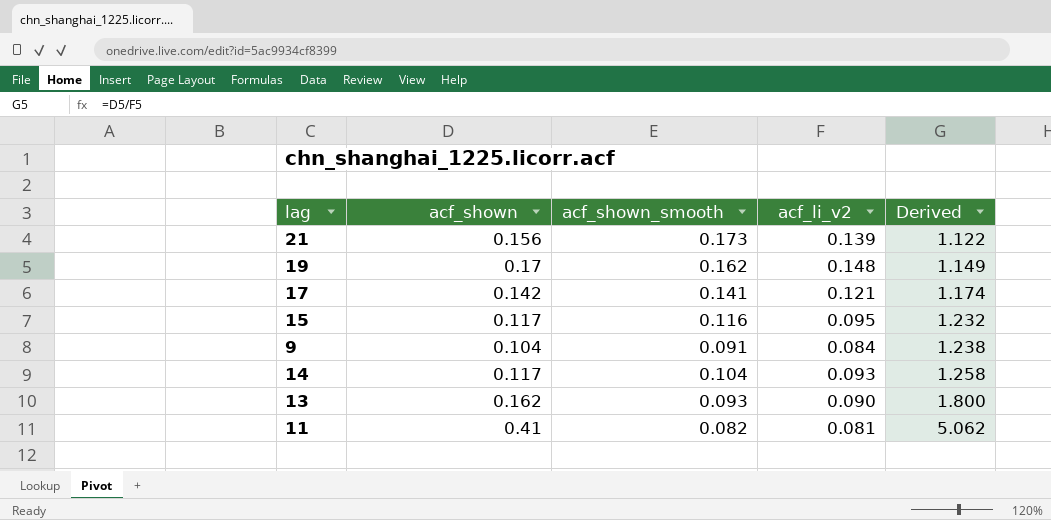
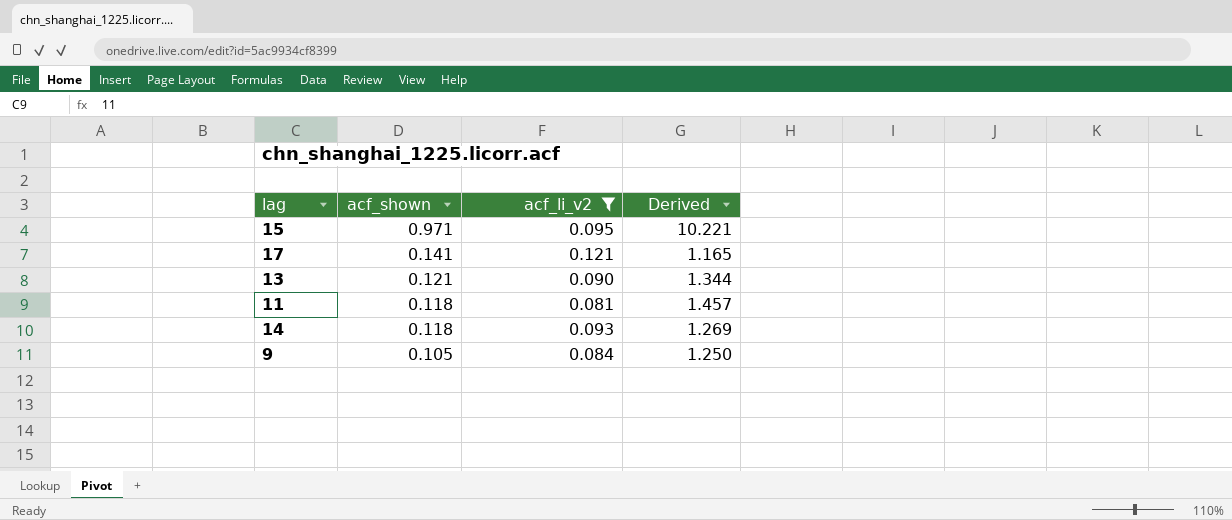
filter: none -> acf_li_v2 <= 0.121
row order: Derived ascending -> acf_shown descending
column acf_shown_smooth | position: 3 -> none
15 | acf_shown: 0.117 -> 0.971
15 | Derived: 1.232 -> 10.221
17 | acf_shown: 0.142 -> 0.141
17 | Derived: 1.174 -> 1.165
13 | acf_shown: 0.162 -> 0.121
13 | Derived: 1.800 -> 1.344
11 | acf_shown: 0.41 -> 0.118
11 | Derived: 5.062 -> 1.457
14 | acf_shown: 0.117 -> 0.118
14 | Derived: 1.258 -> 1.269
9 | acf_shown: 0.104 -> 0.105
9 | Derived: 1.238 -> 1.250

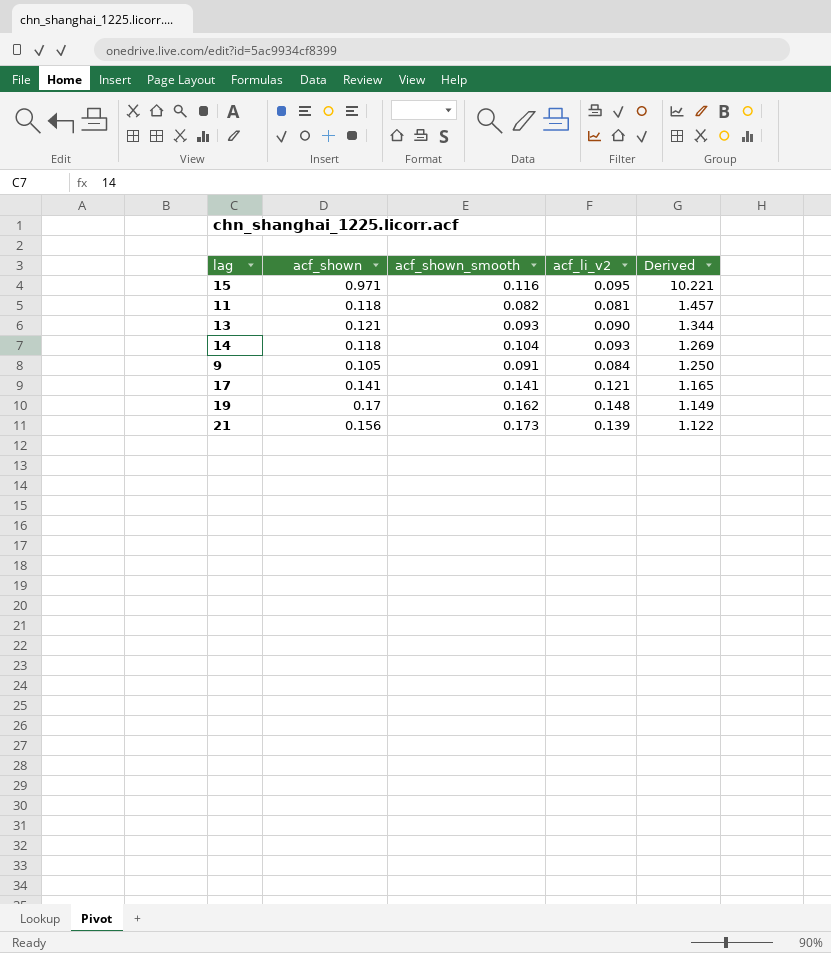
filter: acf_li_v2 <= 0.121 -> none
row order: acf_shown descending -> Derived descending
column acf_shown_smooth | position: none -> 3

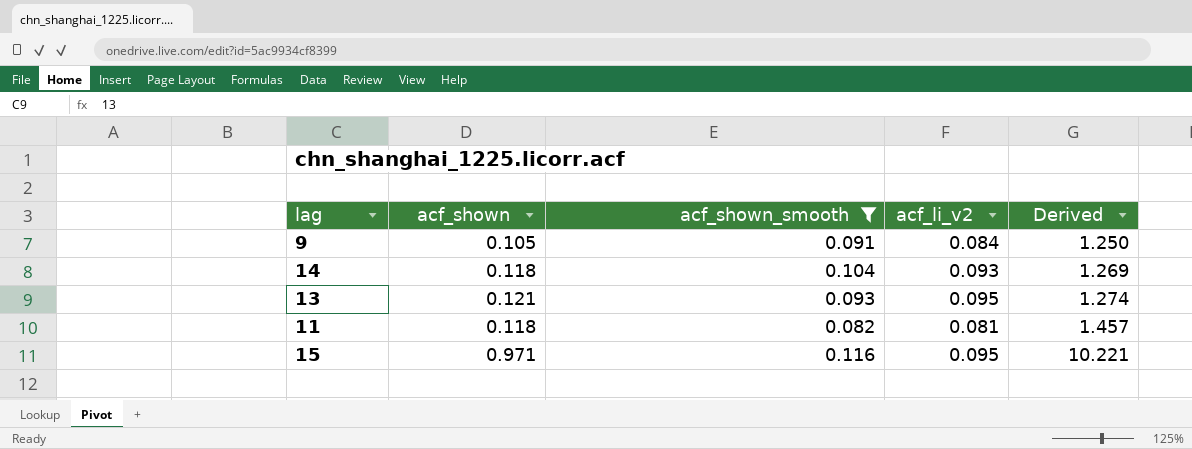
filter: none -> acf_shown_smooth <= 0.116
row order: Derived descending -> Derived ascending
13 | acf_li_v2: 0.090 -> 0.095
13 | Derived: 1.344 -> 1.274

